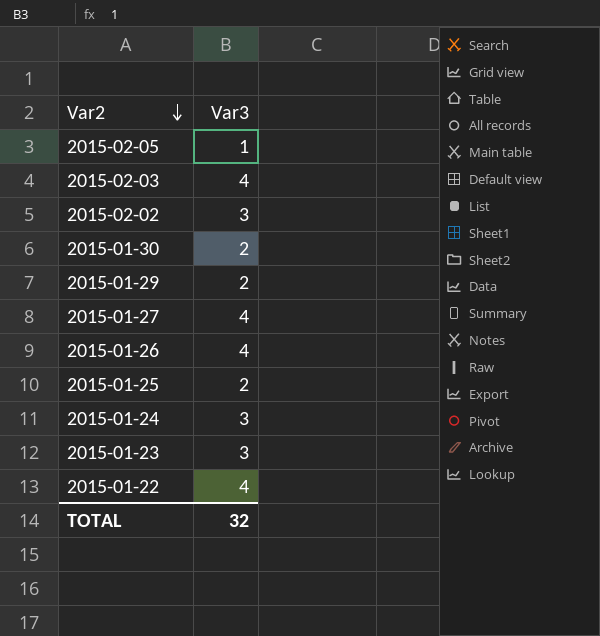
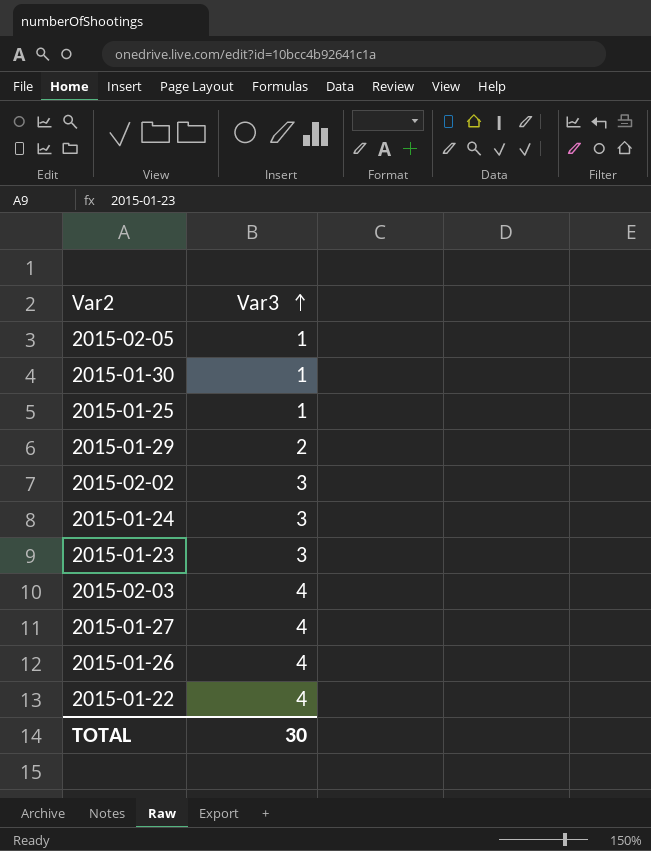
row order: Var2 descending -> Var3 ascending
2015-01-30 | Var3: 2 -> 1
2015-01-25 | Var3: 2 -> 1
TOTAL | Var3: 32 -> 30

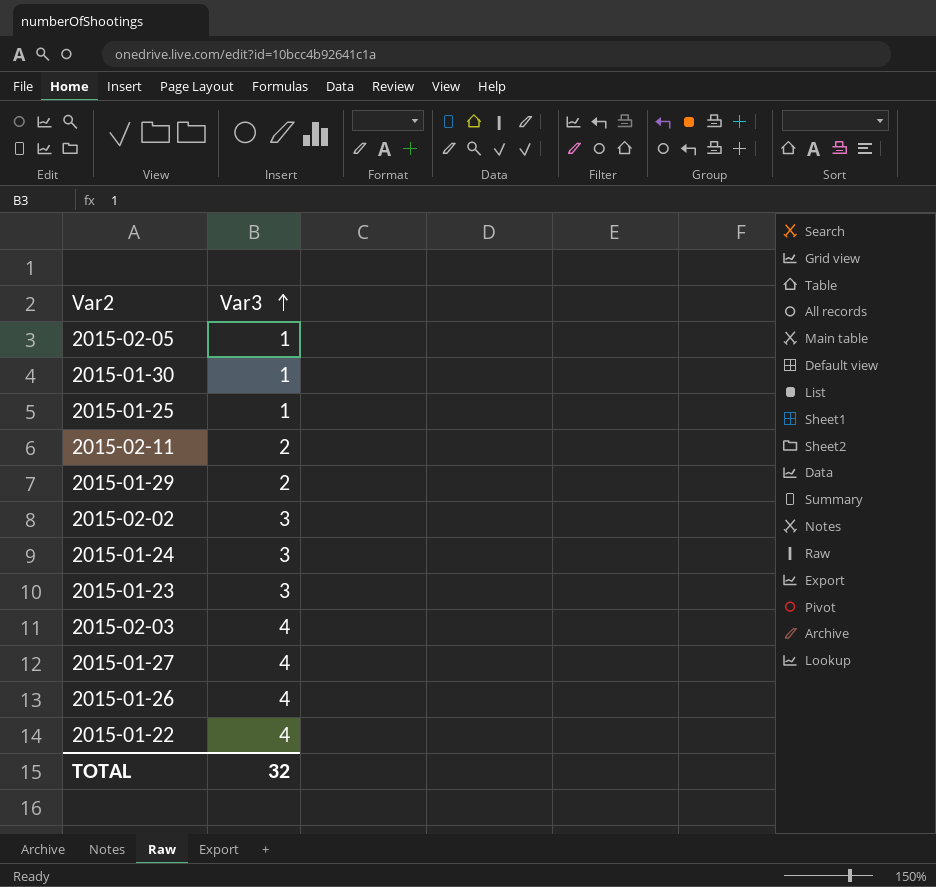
row 2015-02-11: none -> 2
TOTAL | Var3: 30 -> 32

